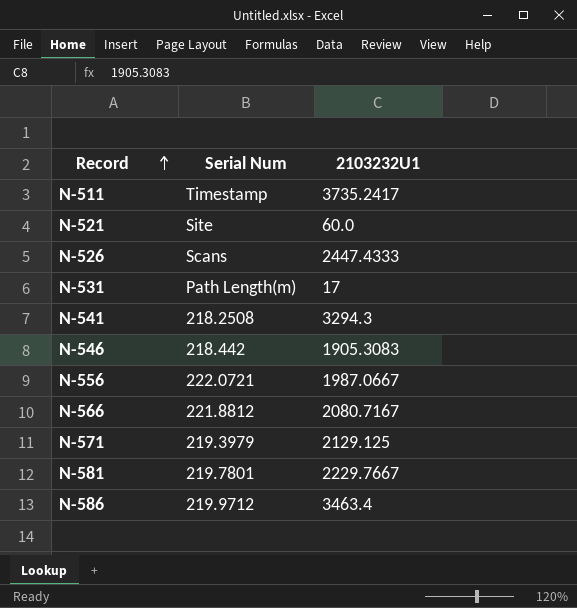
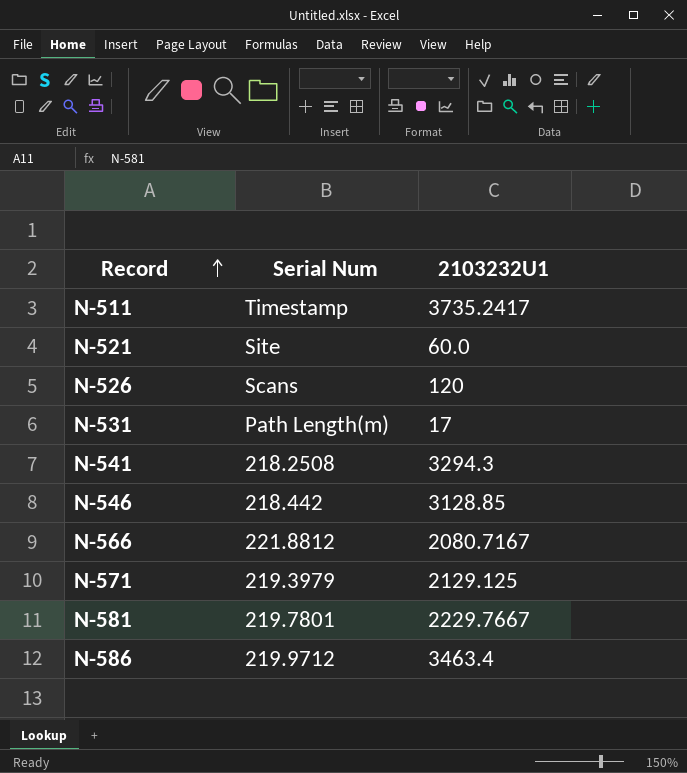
row N-556: 222.0721 | 1987.0667 -> none
N-526 | 2103232U1: 2447.4333 -> 120
N-546 | 2103232U1: 1905.3083 -> 3128.85

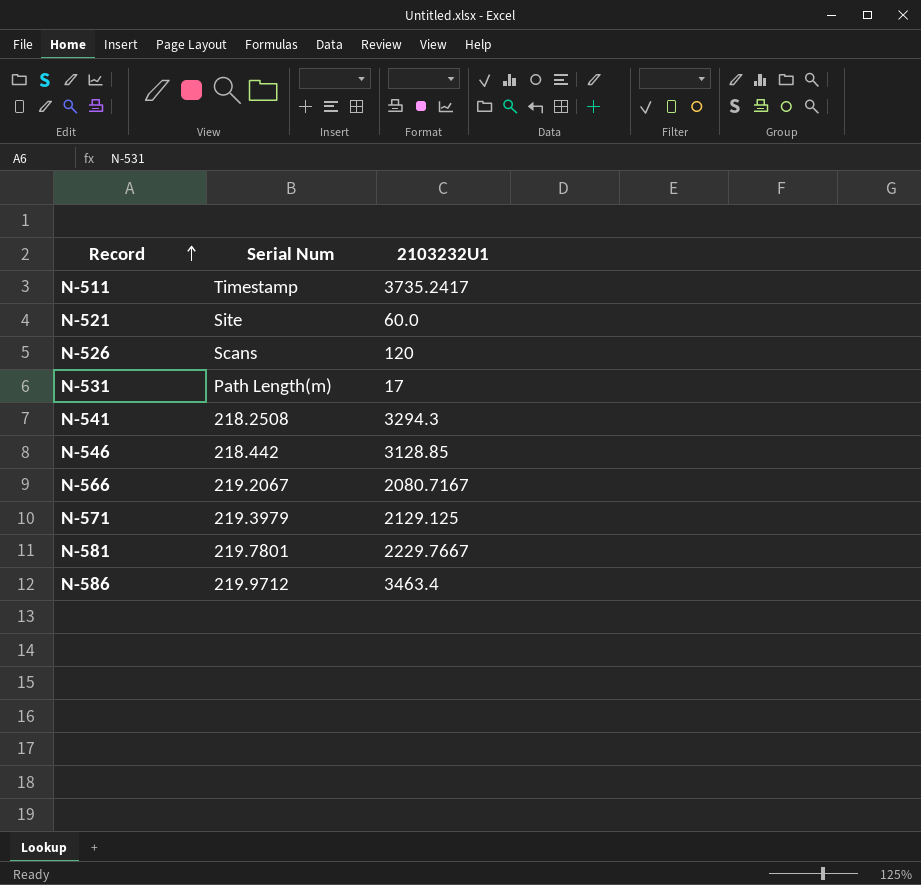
N-566 | Serial Num: 221.8812 -> 219.2067

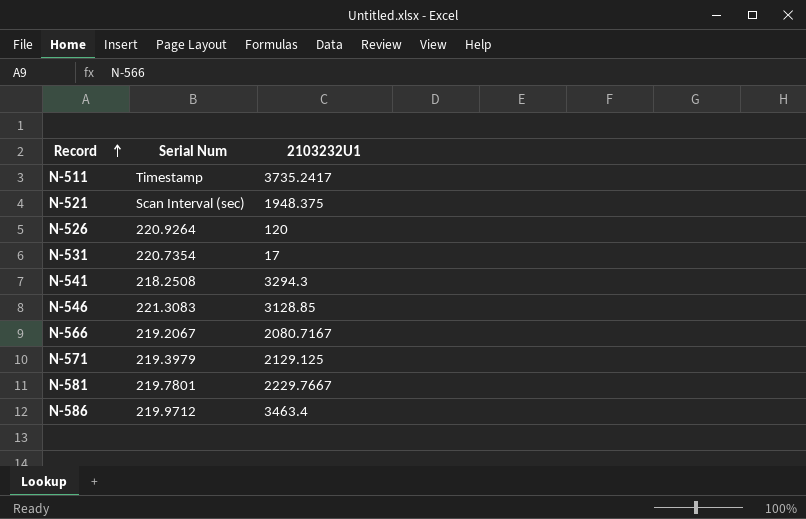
N-521 | Serial Num: Site -> Scan Interval (sec)
N-521 | 2103232U1: 60.0 -> 1948.375
N-526 | Serial Num: Scans -> 220.9264
N-531 | Serial Num: Path Length(m) -> 220.7354
N-546 | Serial Num: 218.442 -> 221.3083

